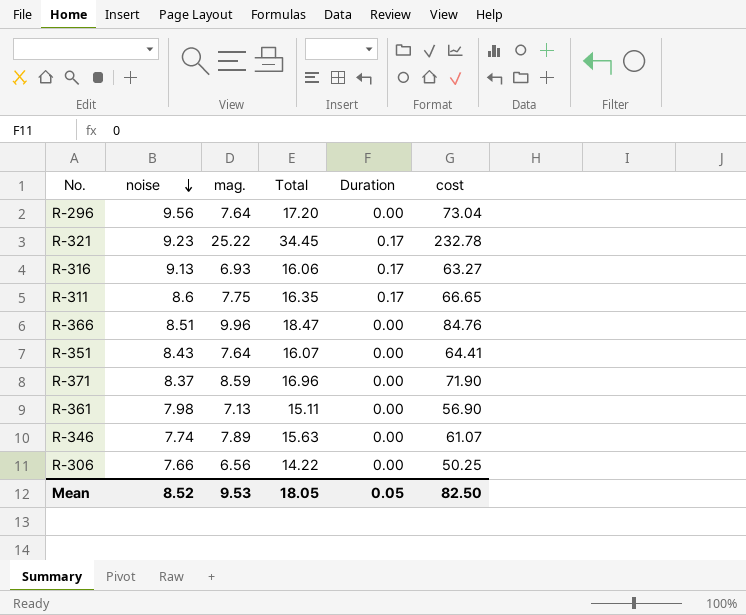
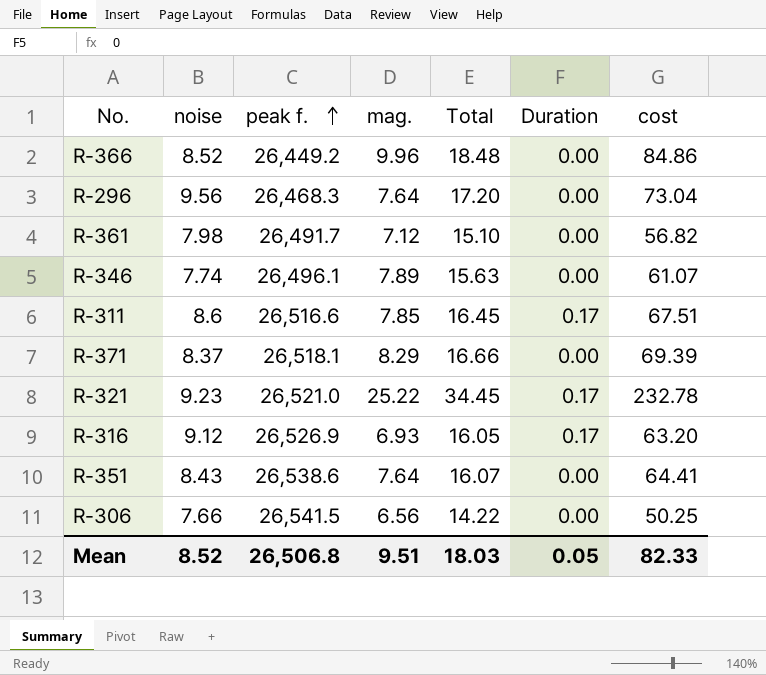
row order: noise descending -> peak f. ascending
column peak f. | position: none -> 3
R-366 | noise: 8.51 -> 8.52
R-366 | Total: 18.47 -> 18.48
R-366 | cost: 84.76 -> 84.86
R-361 | mag.: 7.13 -> 7.12
R-361 | Total: 15.11 -> 15.10
R-361 | cost: 56.90 -> 56.82
R-311 | mag.: 7.75 -> 7.85
R-311 | Total: 16.35 -> 16.45
R-311 | cost: 66.65 -> 67.51
R-371 | mag.: 8.59 -> 8.29
R-371 | Total: 16.96 -> 16.66
R-371 | cost: 71.90 -> 69.39
R-316 | noise: 9.13 -> 9.12
R-316 | Total: 16.06 -> 16.05
R-316 | cost: 63.27 -> 63.20
Mean | mag.: 9.53 -> 9.51
Mean | Total: 18.05 -> 18.03
Mean | cost: 82.50 -> 82.33

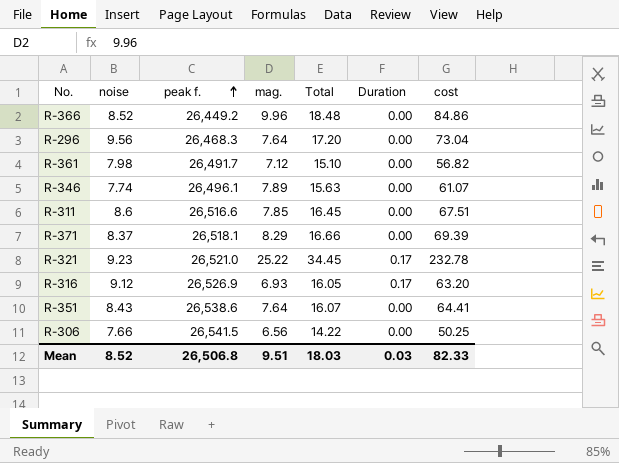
R-311 | Duration: 0.17 -> 0.00
Mean | Duration: 0.05 -> 0.03

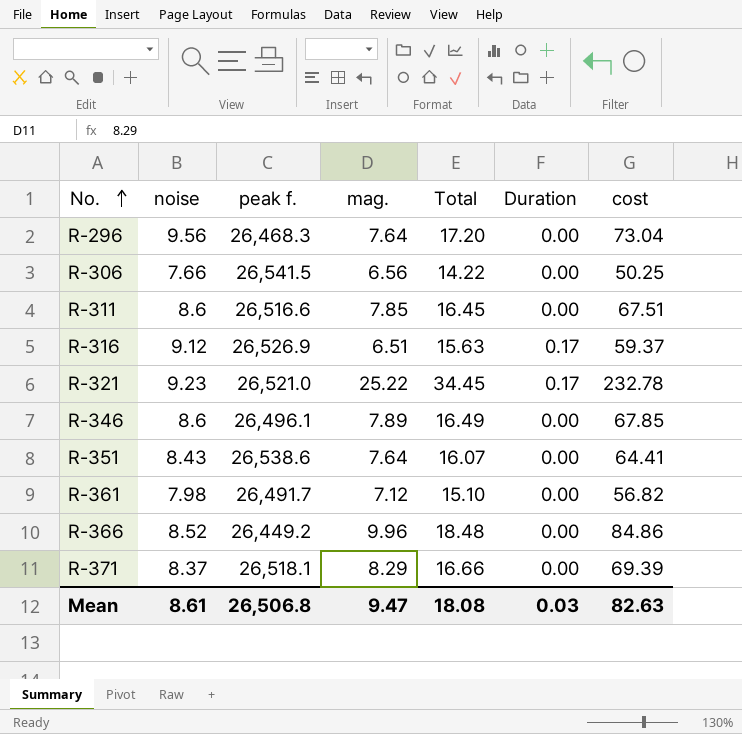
row order: peak f. ascending -> No. ascending
R-316 | mag.: 6.93 -> 6.51
R-316 | Total: 16.05 -> 15.63
R-316 | cost: 63.20 -> 59.37
R-346 | noise: 7.74 -> 8.6
R-346 | Total: 15.63 -> 16.49
R-346 | cost: 61.07 -> 67.85
Mean | noise: 8.52 -> 8.61
Mean | mag.: 9.51 -> 9.47
Mean | Total: 18.03 -> 18.08
Mean | cost: 82.33 -> 82.63

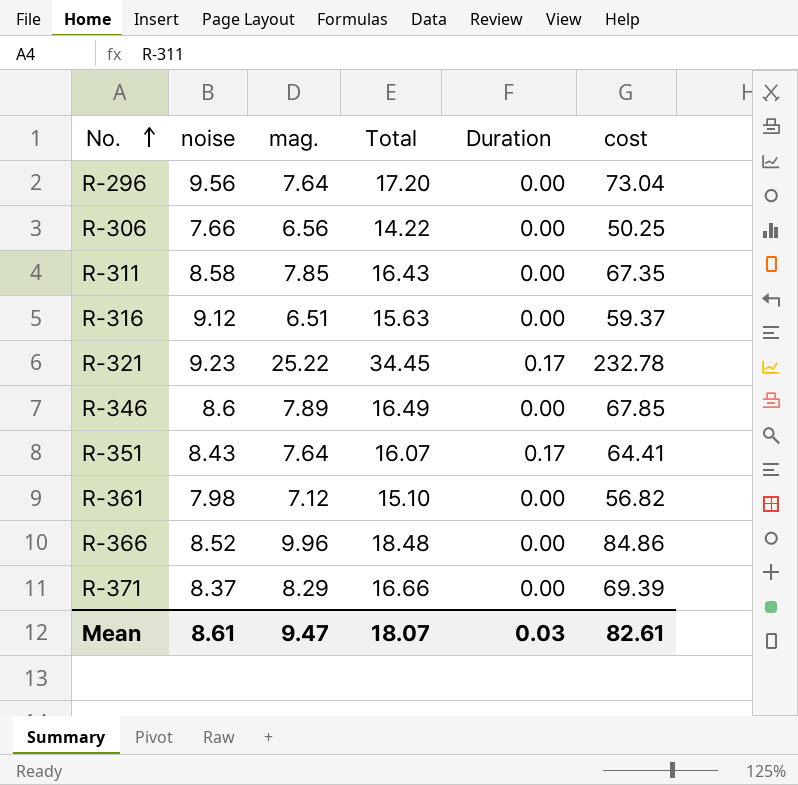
column peak f. | position: 3 -> none
R-311 | noise: 8.6 -> 8.58
R-311 | Total: 16.45 -> 16.43
R-311 | cost: 67.51 -> 67.35
R-316 | Duration: 0.17 -> 0.00
R-351 | Duration: 0.00 -> 0.17
Mean | Total: 18.08 -> 18.07
Mean | cost: 82.63 -> 82.61

